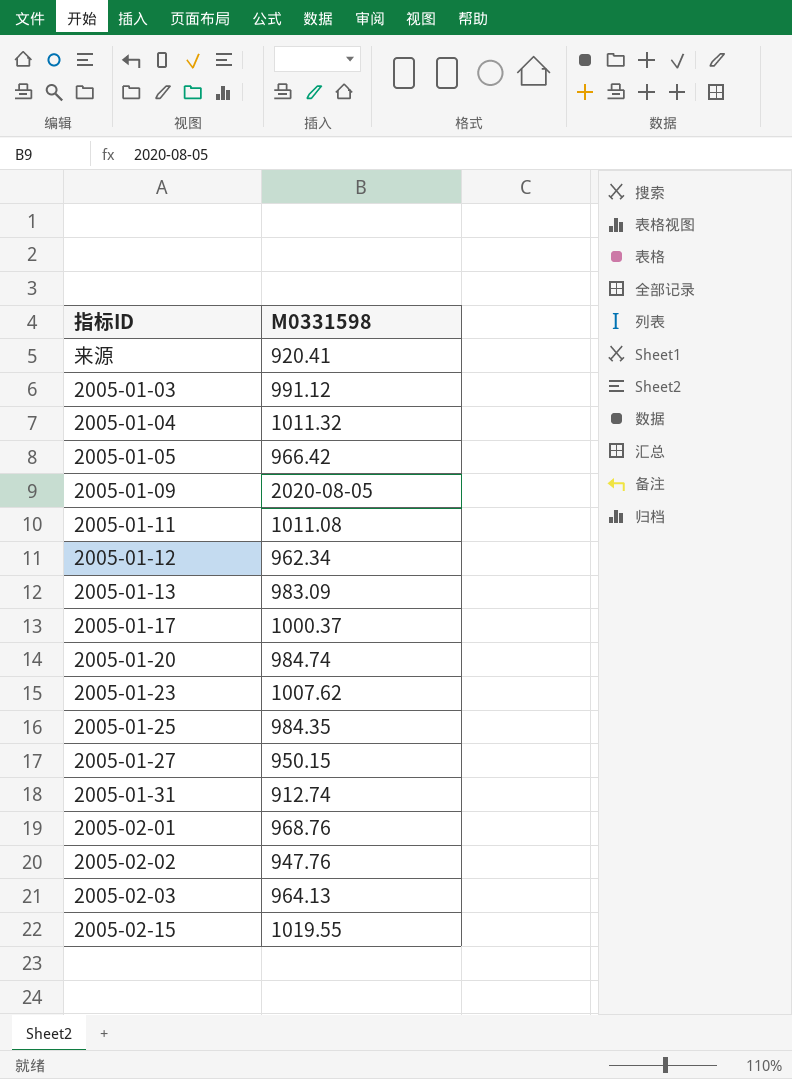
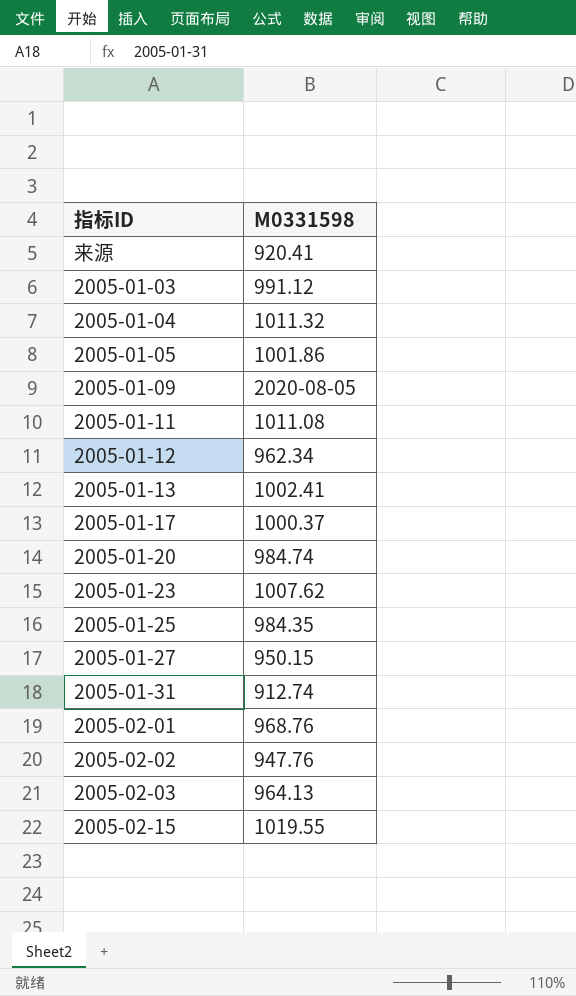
2005-01-05 | M0331598: 966.42 -> 1001.86
2005-01-13 | M0331598: 983.09 -> 1002.41

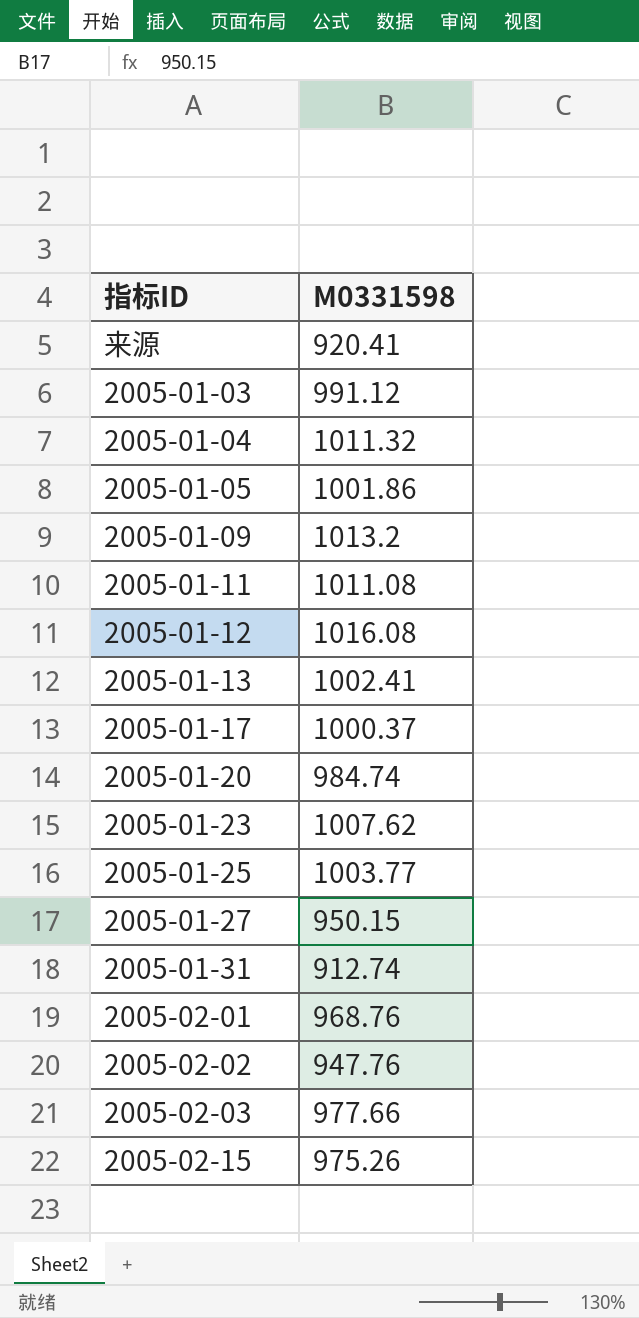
2005-01-09 | M0331598: 2020-08-05 -> 1013.2
2005-01-12 | M0331598: 962.34 -> 1016.08
2005-01-25 | M0331598: 984.35 -> 1003.77
2005-02-03 | M0331598: 964.13 -> 977.66
2005-02-15 | M0331598: 1019.55 -> 975.26

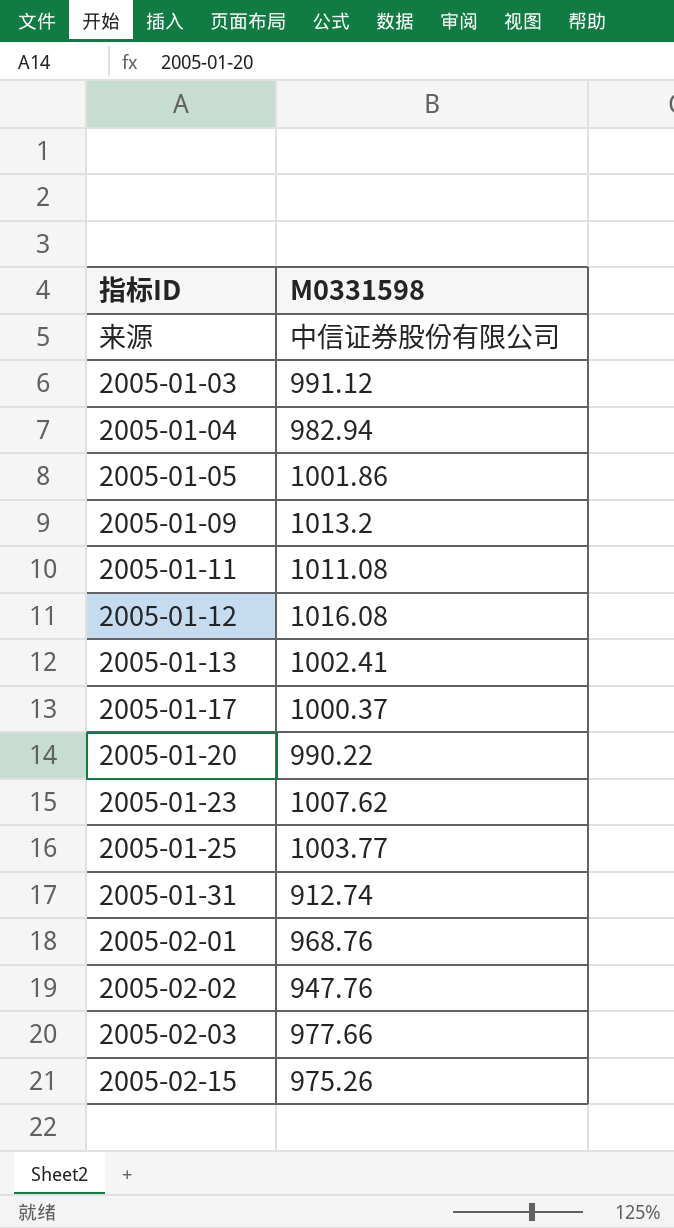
row 2005-01-27: 950.15 -> none
来源 | M0331598: 920.41 -> 中信证券股份有限公司
2005-01-04 | M0331598: 1011.32 -> 982.94
2005-01-20 | M0331598: 984.74 -> 990.22

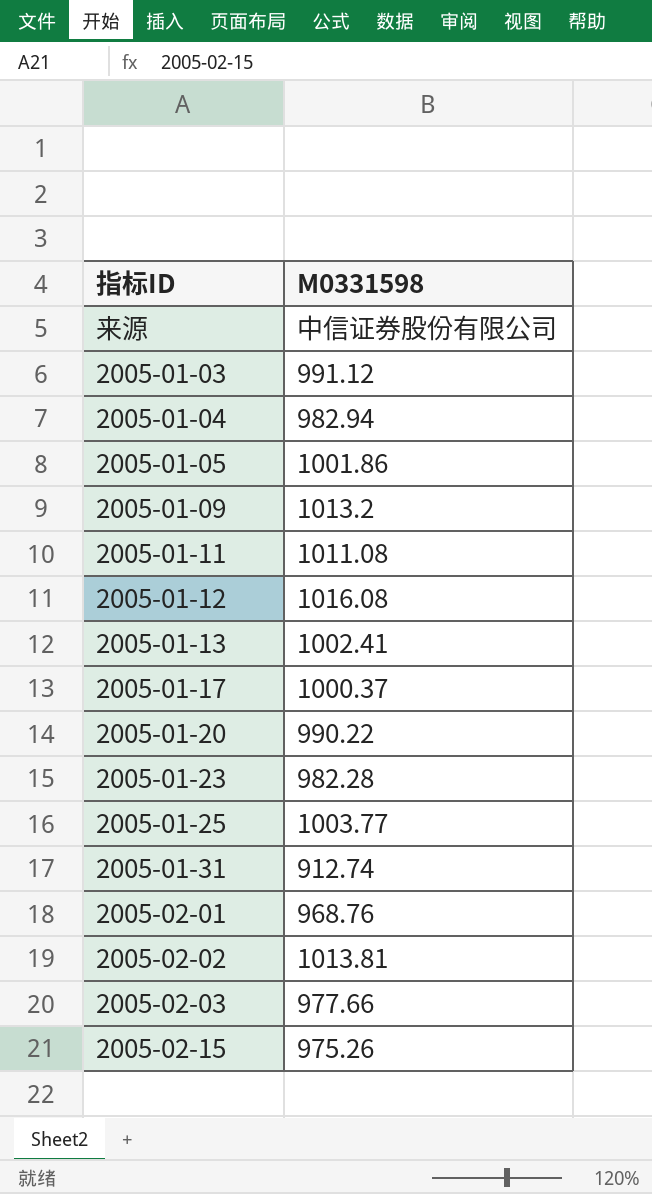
2005-01-23 | M0331598: 1007.62 -> 982.28
2005-02-02 | M0331598: 947.76 -> 1013.81

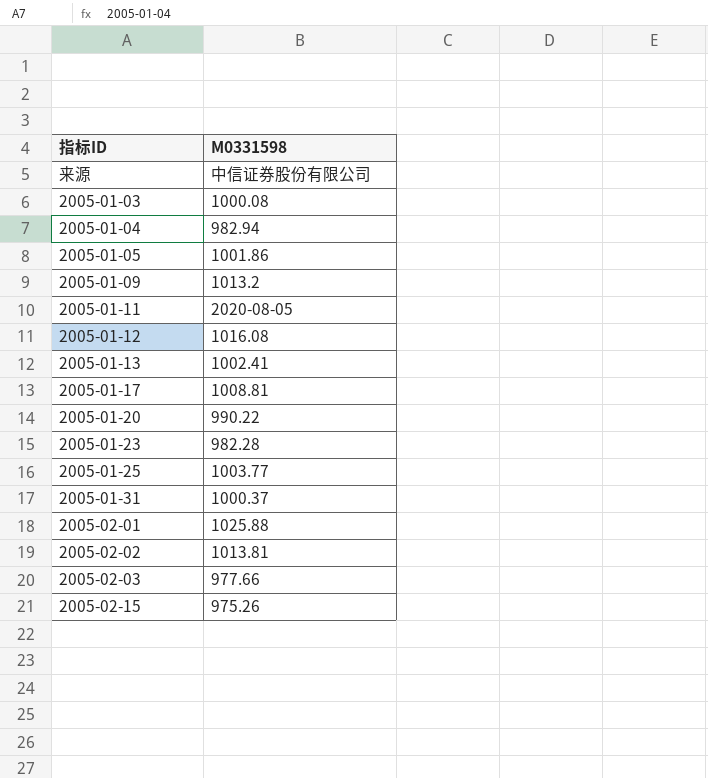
2005-01-03 | M0331598: 991.12 -> 1000.08
2005-01-11 | M0331598: 1011.08 -> 2020-08-05
2005-01-17 | M0331598: 1000.37 -> 1008.81
2005-01-31 | M0331598: 912.74 -> 1000.37
2005-02-01 | M0331598: 968.76 -> 1025.88

